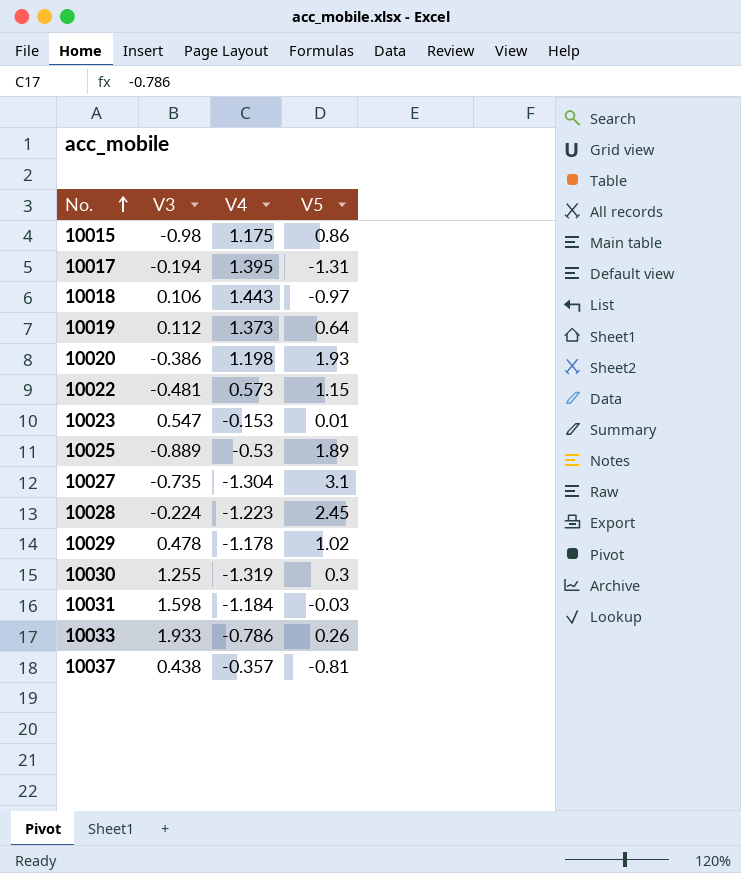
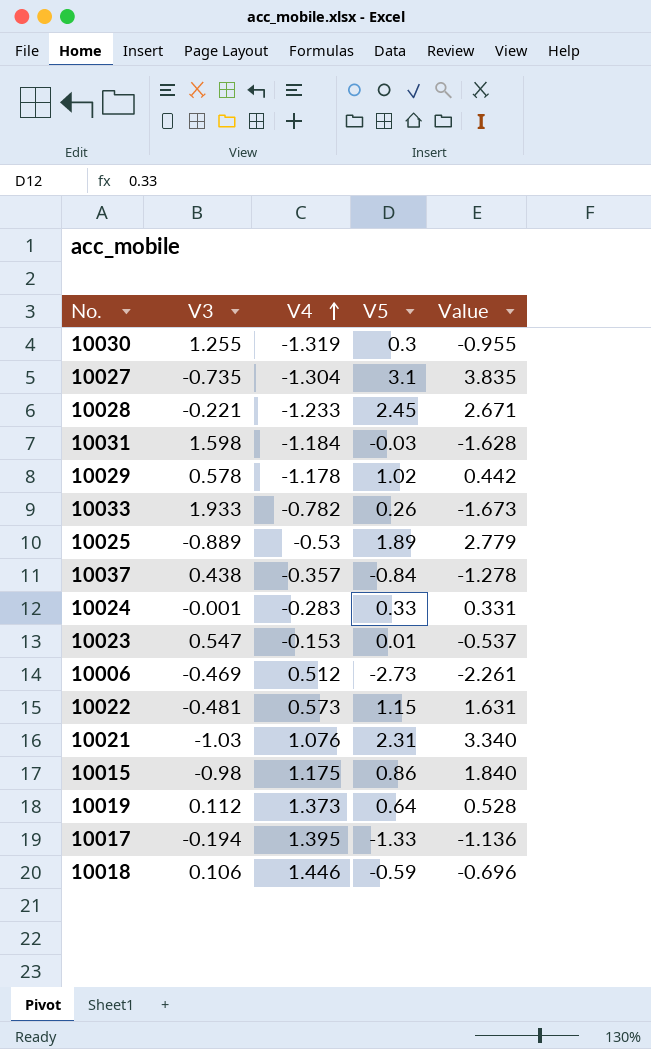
row order: No. ascending -> V4 ascending
column Value | formula: none -> [V5] - [V3]
row 10020: -0.386 | 1.198 | 1.93 -> none
10028 | V3: -0.224 -> -0.221
10028 | V4: -1.223 -> -1.233
10029 | V3: 0.478 -> 0.578
10033 | V4: -0.786 -> -0.782
10037 | V5: -0.81 -> -0.84
row 10024: none -> -0.001 | -0.283 | 0.33 | 0.331
row 10006: none -> -0.469 | 0.512 | -2.73 | -2.261
row 10021: none -> -1.03 | 1.076 | 2.31 | 3.340
10017 | V5: -1.31 -> -1.33
10018 | V4: 1.443 -> 1.446
10018 | V5: -0.97 -> -0.59

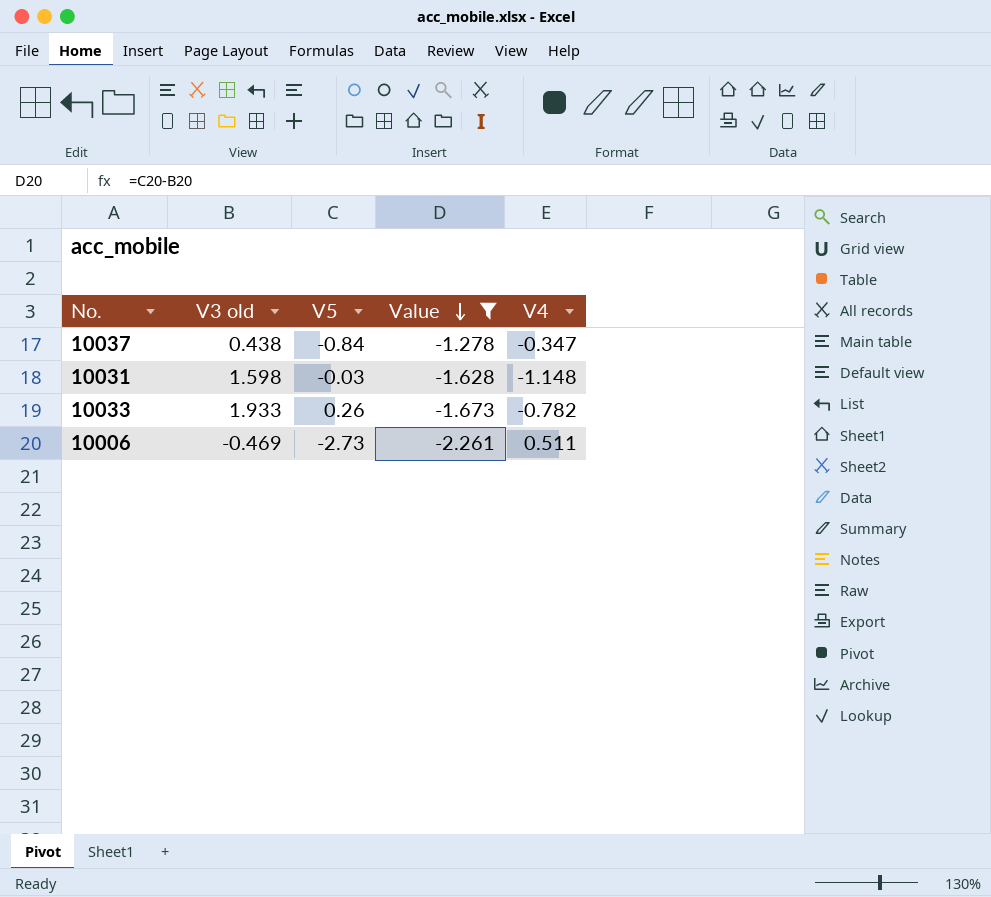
filter: none -> Value <= -1.278
row order: V4 ascending -> Value descending
column name: V3 -> V3 old
column V4 | position: 3 -> 5
10037 | V4: -0.357 -> -0.347
10031 | V4: -1.184 -> -1.148
10006 | V4: 0.512 -> 0.511

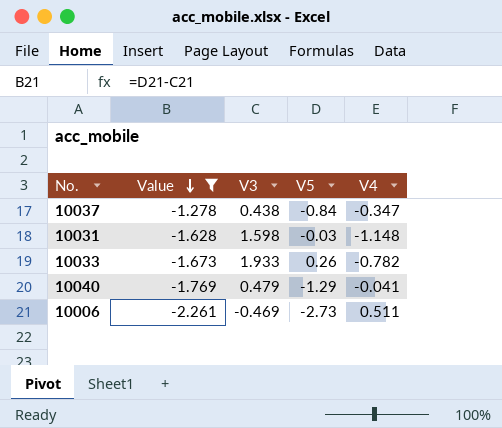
column Value | position: 4 -> 2
column name: V3 old -> V3
row 10040: none -> -1.769 | 0.479 | -1.29 | -0.041

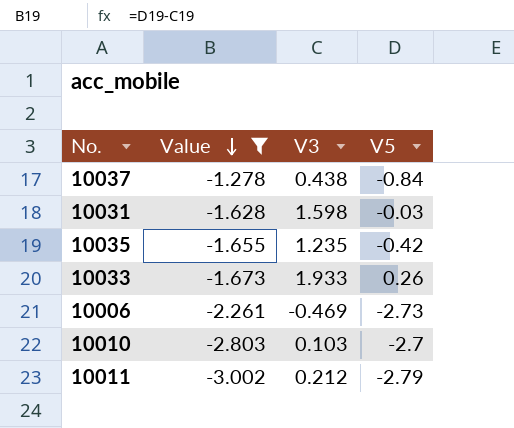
column V4 | position: 5 -> none
row 10040: -1.769 | 0.479 | -1.29 | -0.041 -> none
row 10035: none -> -1.655 | 1.235 | -0.42
row 10010: none -> -2.803 | 0.103 | -2.7
row 10011: none -> -3.002 | 0.212 | -2.79

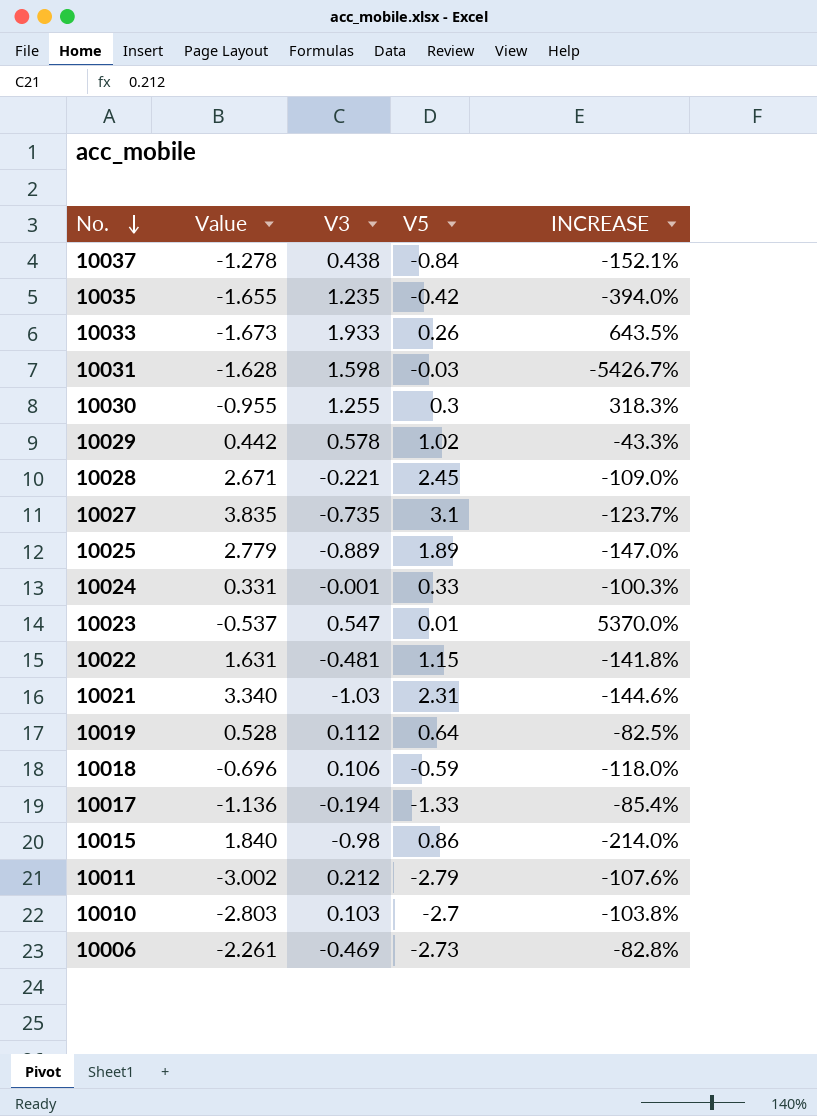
filter: Value <= -1.278 -> none
row order: Value descending -> No. descending
column INCREASE | formula: none -> ([V3] - [V5]) / [V5]

